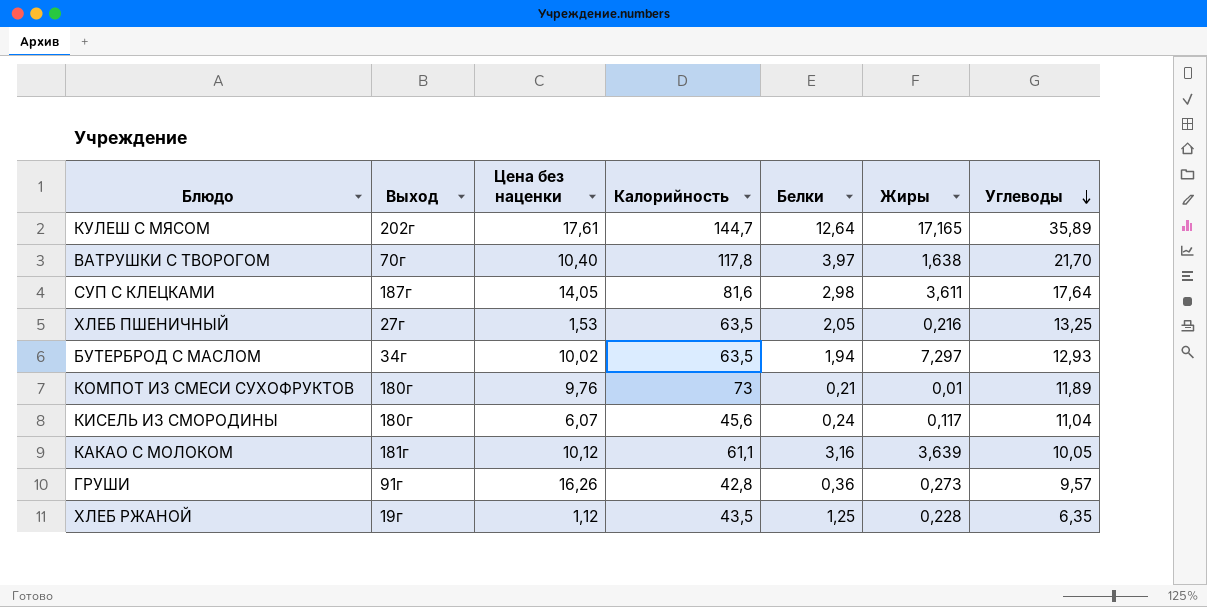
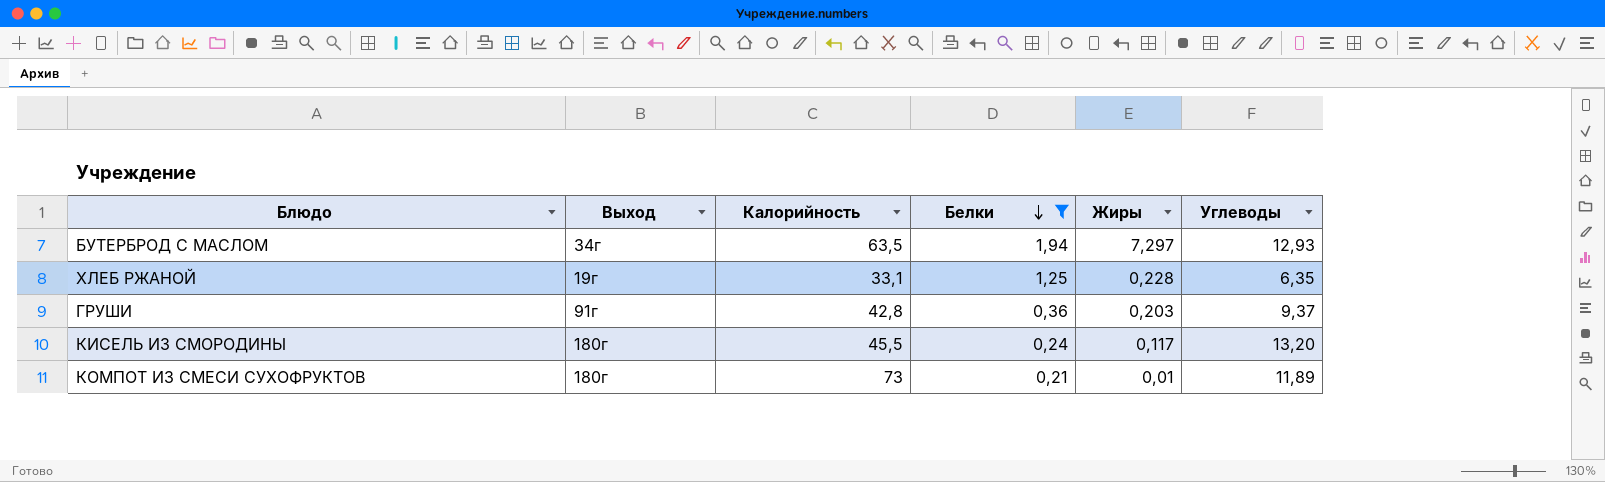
filter: none -> Белки <= 1,94
row order: Углеводы descending -> Белки descending
column Цена без наценки | position: 3 -> none
ХЛЕБ РЖАНОЙ | Калорийность: 43,5 -> 33,1
ГРУШИ | Жиры: 0,273 -> 0,203
ГРУШИ | Углеводы: 9,57 -> 9,37
КИСЕЛЬ ИЗ СМОРОДИНЫ | Калорийность: 45,6 -> 45,5
КИСЕЛЬ ИЗ СМОРОДИНЫ | Углеводы: 11,04 -> 13,20

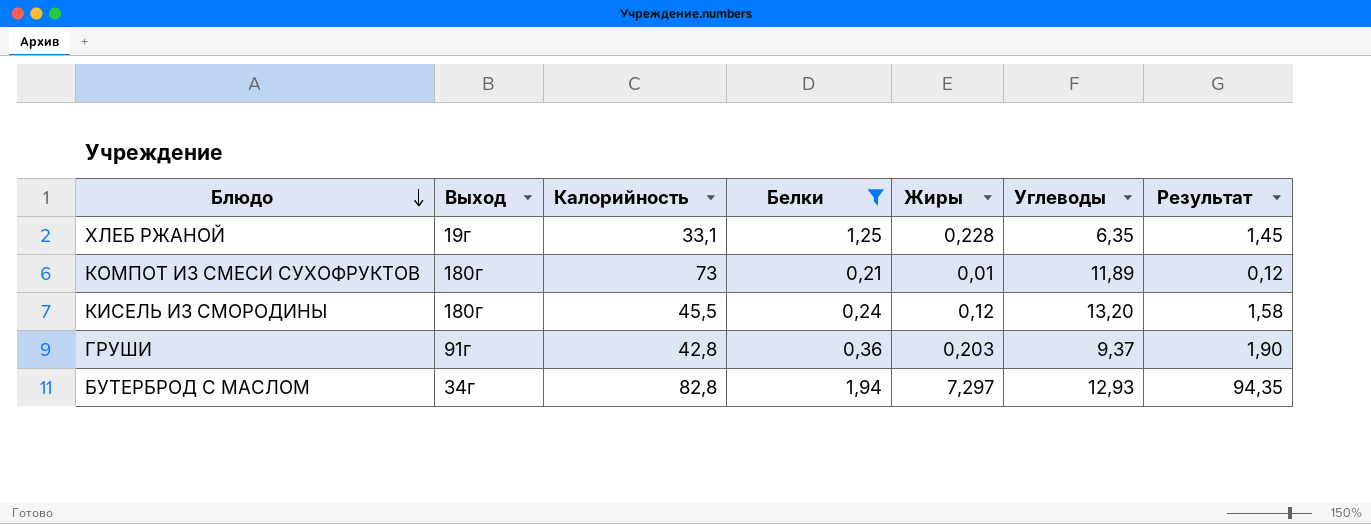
row order: Белки descending -> Блюдо descending
column Результат | formula: none -> [Жиры] * [Углеводы]
КИСЕЛЬ ИЗ СМОРОДИНЫ | Жиры: 0,117 -> 0,12
БУТЕРБРОД С МАСЛОМ | Калорийность: 63,5 -> 82,8

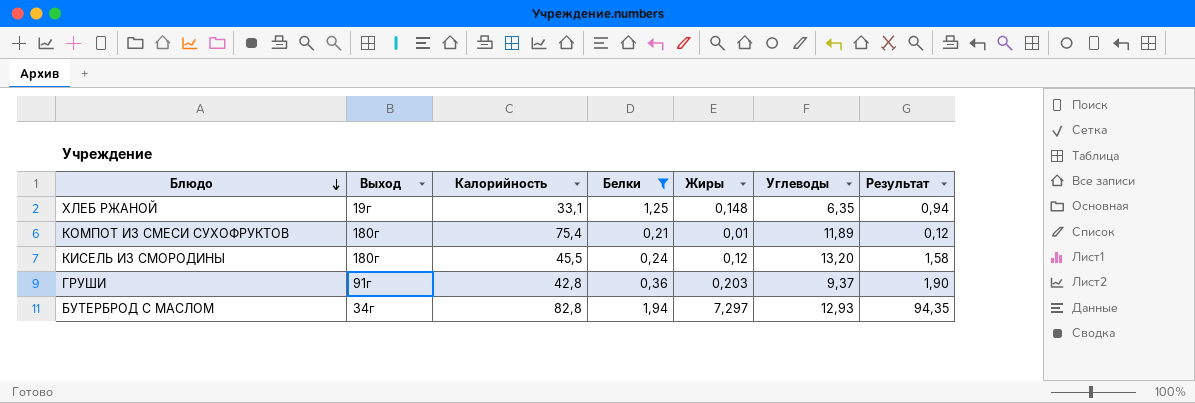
ХЛЕБ РЖАНОЙ | Жиры: 0,228 -> 0,148
ХЛЕБ РЖАНОЙ | Результат: 1,45 -> 0,94
КОМПОТ ИЗ СМЕСИ СУХОФРУКТОВ | Калорийность: 73 -> 75,4

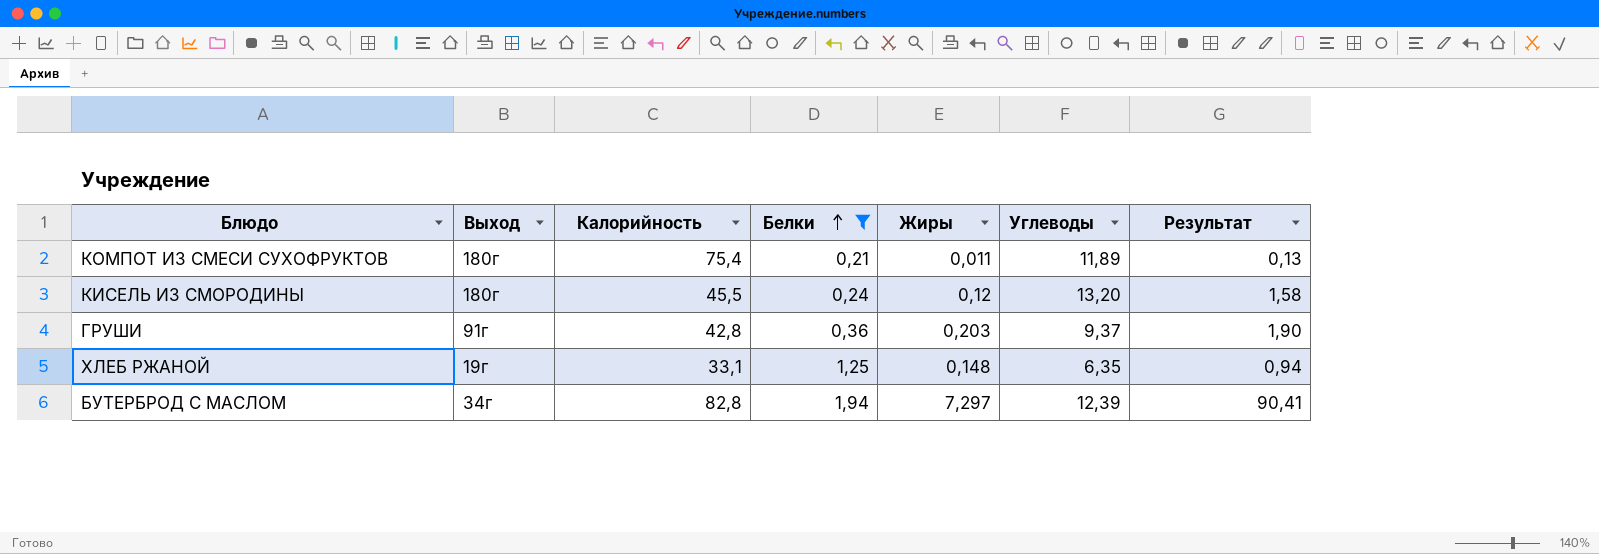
row order: Блюдо descending -> Белки ascending
КОМПОТ ИЗ СМЕСИ СУХОФРУКТОВ | Жиры: 0,01 -> 0,011
КОМПОТ ИЗ СМЕСИ СУХОФРУКТОВ | Результат: 0,12 -> 0,13
БУТЕРБРОД С МАСЛОМ | Углеводы: 12,93 -> 12,39
БУТЕРБРОД С МАСЛОМ | Результат: 94,35 -> 90,41

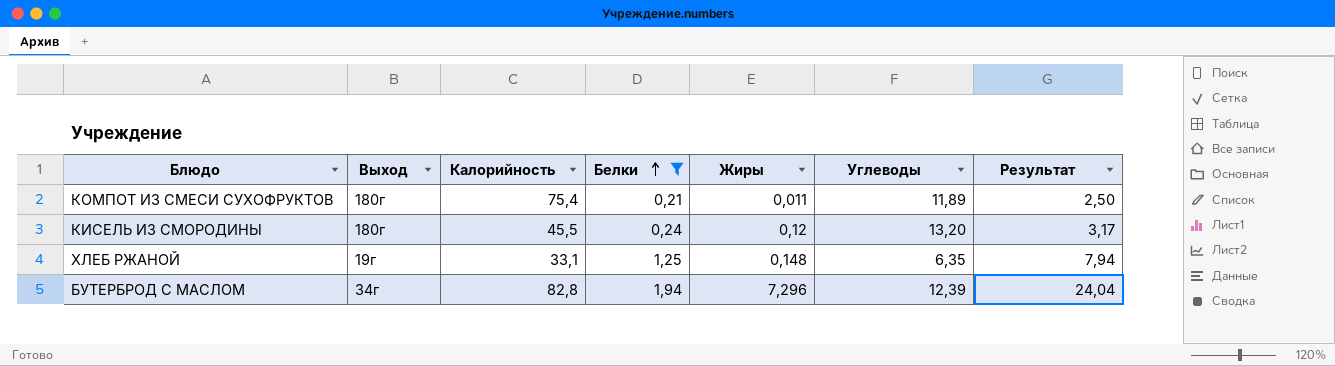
column Результат | formula: [Жиры] * [Углеводы] -> [Белки] * [Углеводы]
row ГРУШИ: 91г | 42,8 | 0,36 | 0,203 | 9,37 | 1,90 -> none
БУТЕРБРОД С МАСЛОМ | Жиры: 7,297 -> 7,296

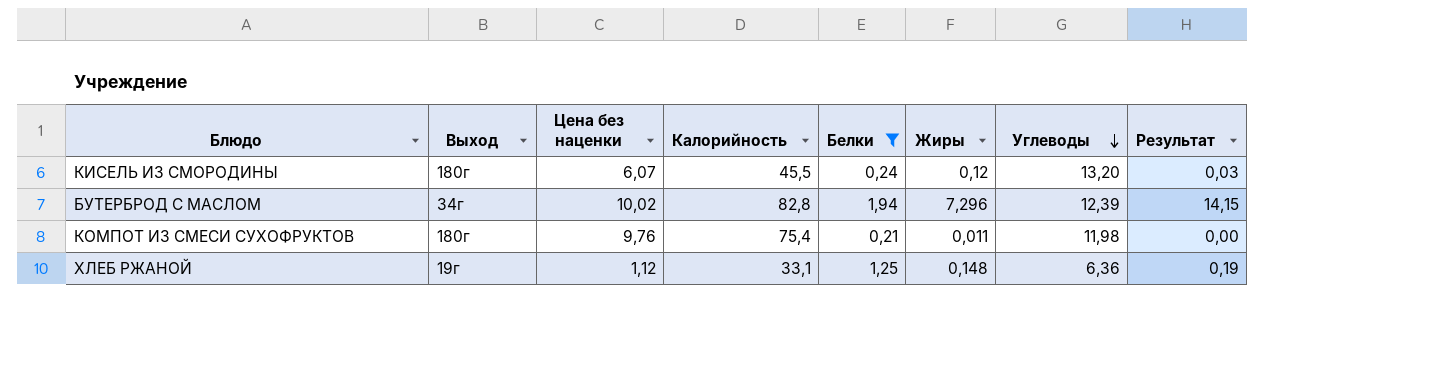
row order: Белки ascending -> Углеводы descending
column Цена без наценки | position: none -> 3
column Результат | formula: [Белки] * [Углеводы] -> [Белки] * [Жиры]
КОМПОТ ИЗ СМЕСИ СУХОФРУКТОВ | Углеводы: 11,89 -> 11,98
ХЛЕБ РЖАНОЙ | Углеводы: 6,35 -> 6,36

